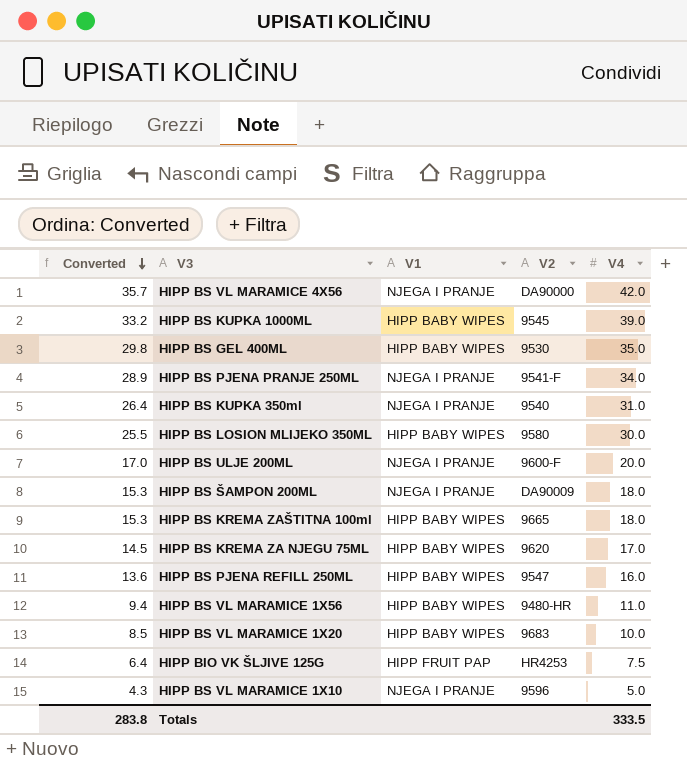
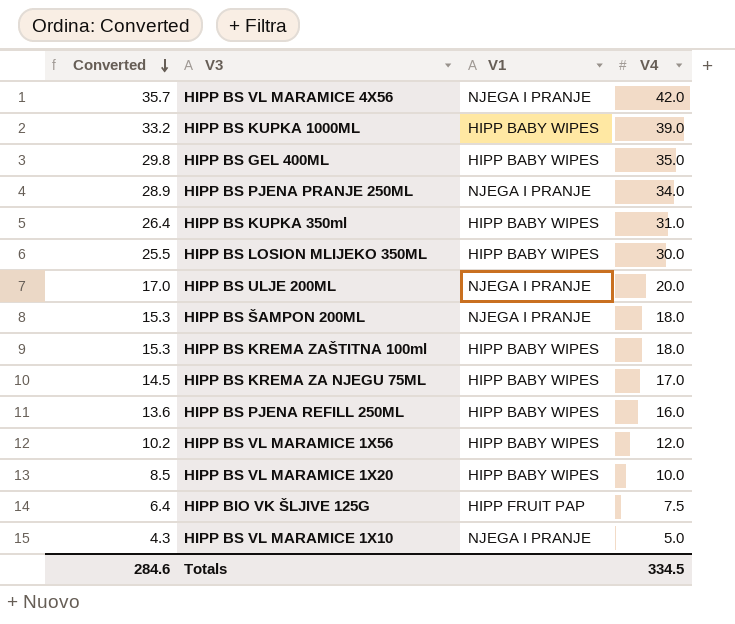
column V2 | position: 4 -> none
HIPP BS KUPKA 350ml | V1: NJEGA I PRANJE -> HIPP BABY WIPES
HIPP BS VL MARAMICE 1X56 | Converted: 9.4 -> 10.2
HIPP BS VL MARAMICE 1X56 | V4: 11.0 -> 12.0
Totals | Converted: 283.8 -> 284.6
Totals | V4: 333.5 -> 334.5

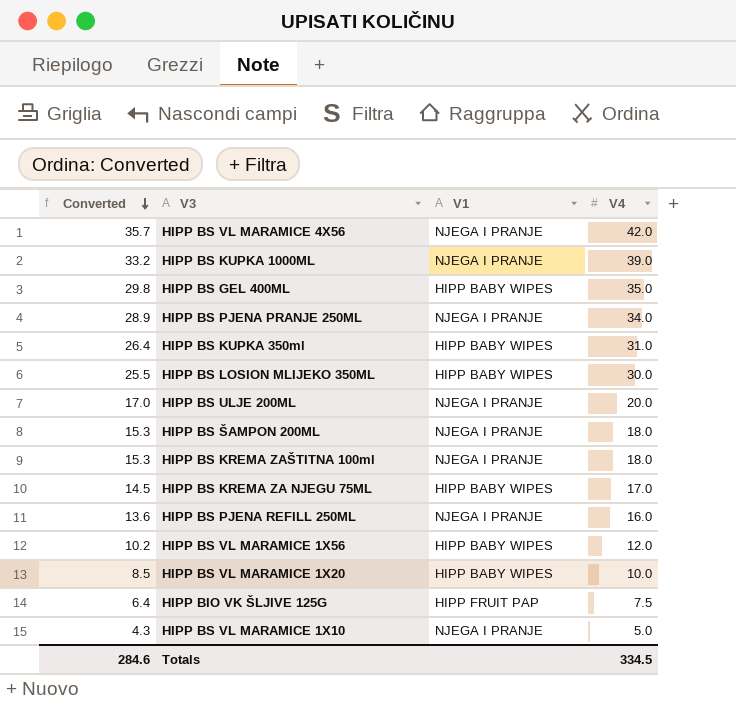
HIPP BS KUPKA 1000ML | V1: HIPP BABY WIPES -> NJEGA I PRANJE
HIPP BS KREMA ZAŠTITNA 100ml | V1: HIPP BABY WIPES -> NJEGA I PRANJE
HIPP BS PJENA REFILL 250ML | V1: HIPP BABY WIPES -> NJEGA I PRANJE

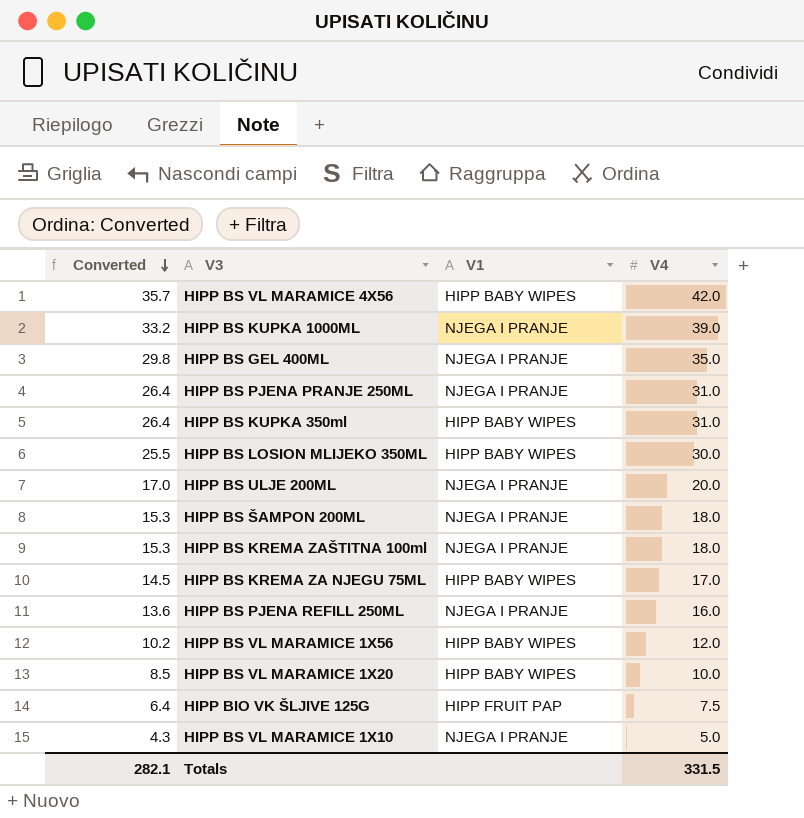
HIPP BS VL MARAMICE 4X56 | V1: NJEGA I PRANJE -> HIPP BABY WIPES
HIPP BS GEL 400ML | V1: HIPP BABY WIPES -> NJEGA I PRANJE
HIPP BS PJENA PRANJE 250ML | Converted: 28.9 -> 26.4
HIPP BS PJENA PRANJE 250ML | V4: 34.0 -> 31.0
Totals | Converted: 284.6 -> 282.1
Totals | V4: 334.5 -> 331.5

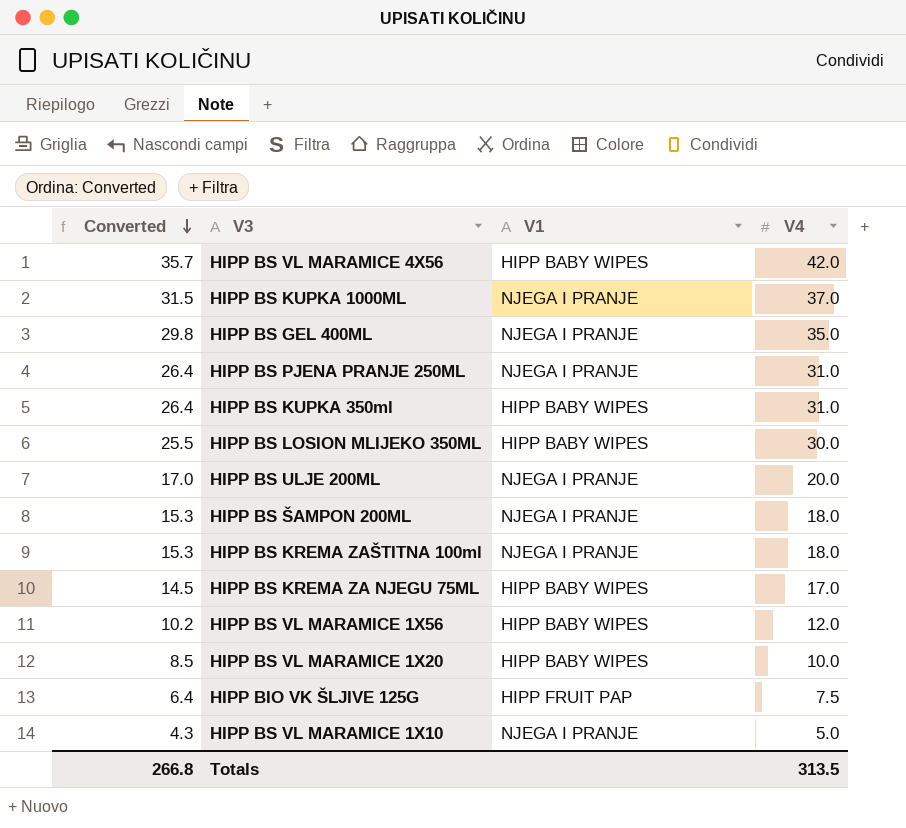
row HIPP BS PJENA REFILL 250ML: 13.6 | NJEGA I PRANJE | 16.0 -> none
HIPP BS KUPKA 1000ML | Converted: 33.2 -> 31.5
HIPP BS KUPKA 1000ML | V4: 39.0 -> 37.0
Totals | Converted: 282.1 -> 266.8
Totals | V4: 331.5 -> 313.5

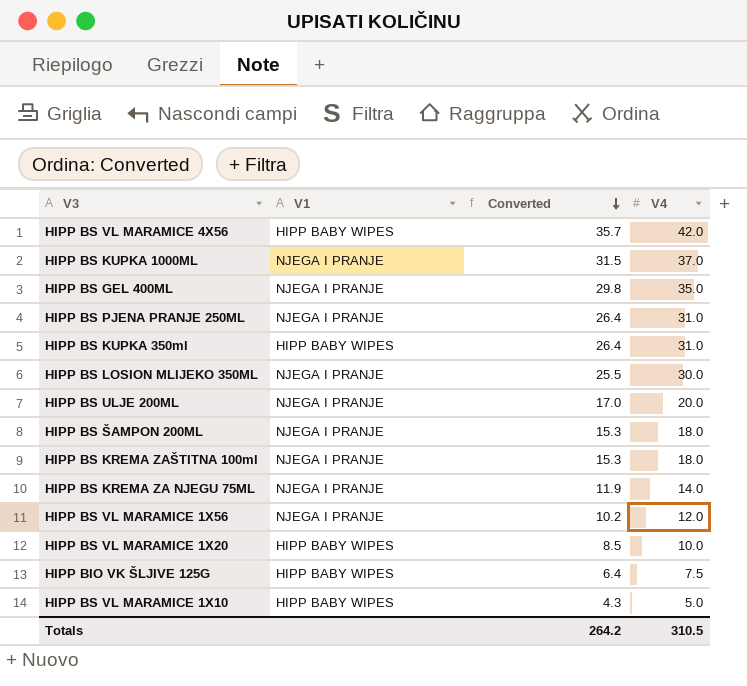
column Converted | position: 1 -> 3
HIPP BS LOSION MLIJEKO 350ML | V1: HIPP BABY WIPES -> NJEGA I PRANJE
HIPP BS KREMA ZA NJEGU 75ML | V1: HIPP BABY WIPES -> NJEGA I PRANJE
HIPP BS KREMA ZA NJEGU 75ML | Converted: 14.5 -> 11.9
HIPP BS KREMA ZA NJEGU 75ML | V4: 17.0 -> 14.0
HIPP BS VL MARAMICE 1X56 | V1: HIPP BABY WIPES -> NJEGA I PRANJE
HIPP BIO VK ŠLJIVE 125G | V1: HIPP FRUIT PAP -> HIPP BABY WIPES
HIPP BS VL MARAMICE 1X10 | V1: NJEGA I PRANJE -> HIPP BABY WIPES
Totals | Converted: 266.8 -> 264.2
Totals | V4: 313.5 -> 310.5

